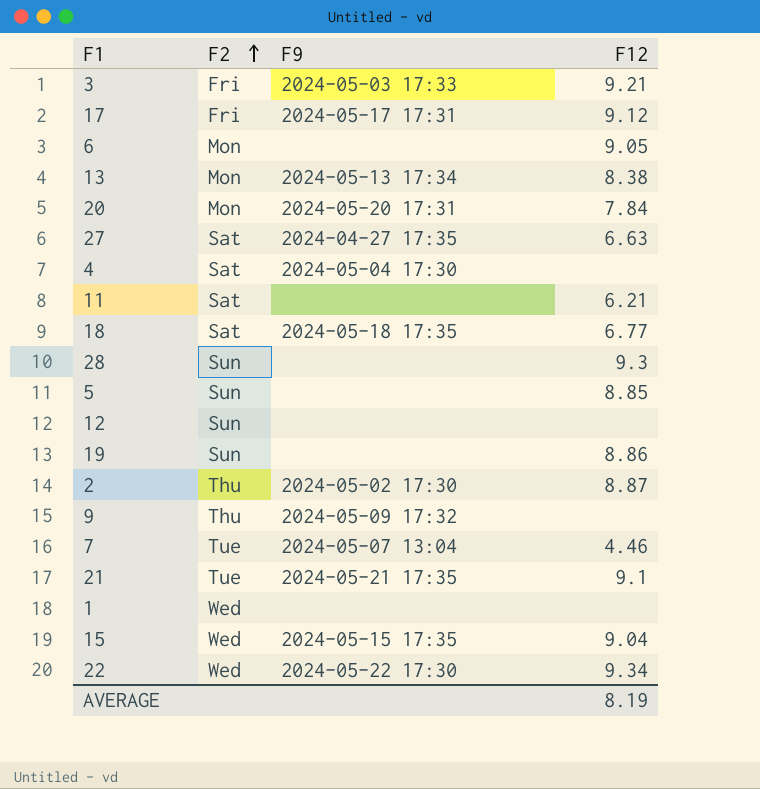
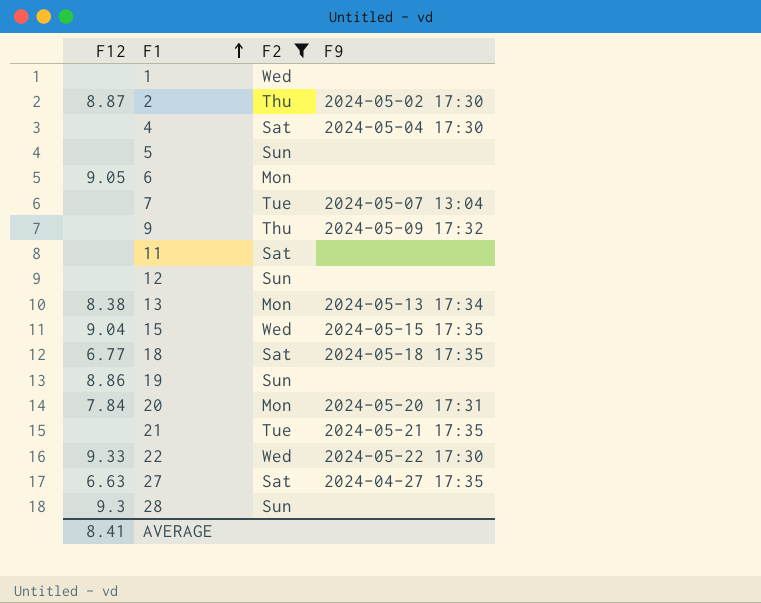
filter: none -> F2 != Fri
row order: F2 ascending -> F1 ascending
column F12 | position: 4 -> 1
5 | F12: 8.85 -> none
7 | F12: 4.46 -> none
11 | F12: 6.21 -> none
21 | F12: 9.1 -> none
22 | F12: 9.34 -> 9.33
AVERAGE | F12: 8.19 -> 8.41

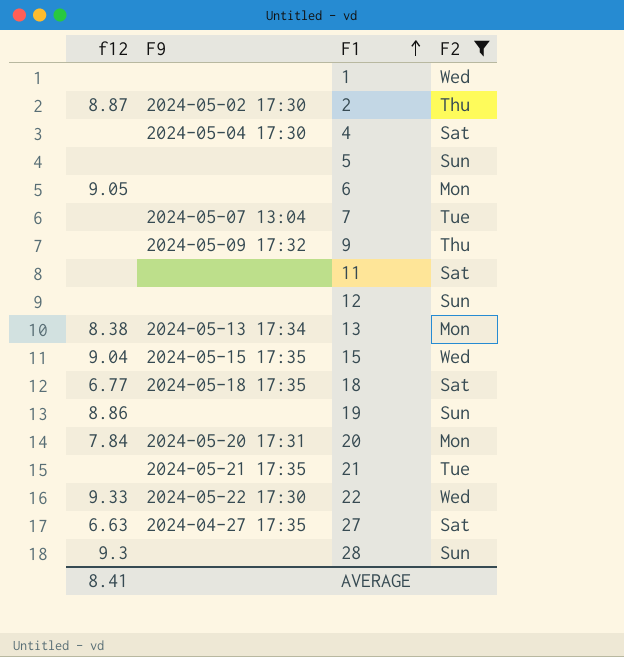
column name: F12 -> f12
column F9 | position: 4 -> 2

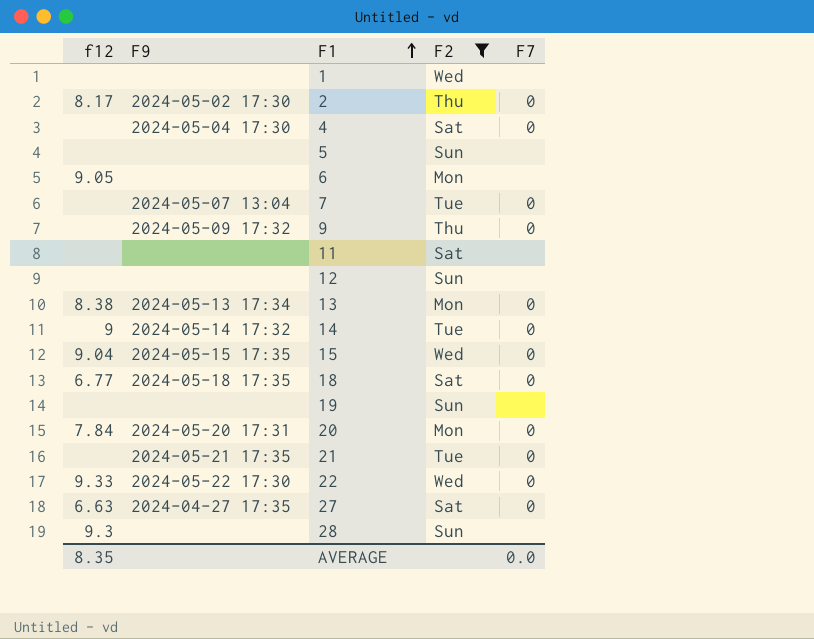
column F7 | position: none -> 5
2 | f12: 8.87 -> 8.17
row 14: none -> 9 | 2024-05-14 17:32 | Tue | 0
19 | f12: 8.86 -> none
AVERAGE | f12: 8.41 -> 8.35

